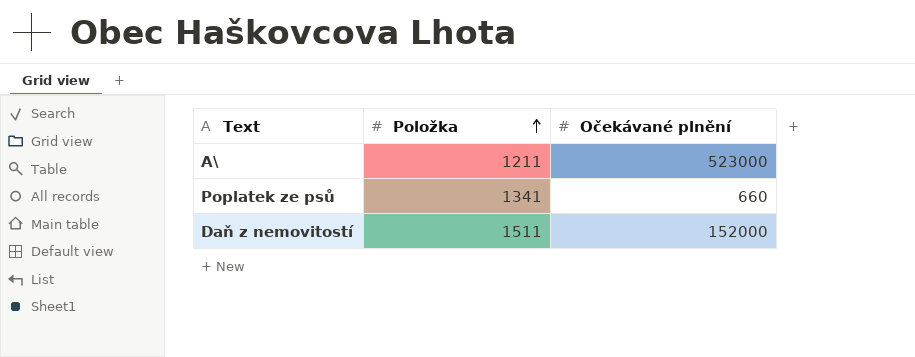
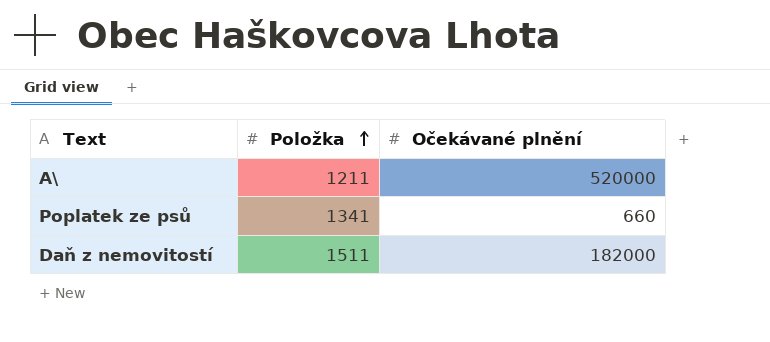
A\ | Očekávané plnění: 523000 -> 520000
Daň z nemovitostí | Očekávané plnění: 152000 -> 182000

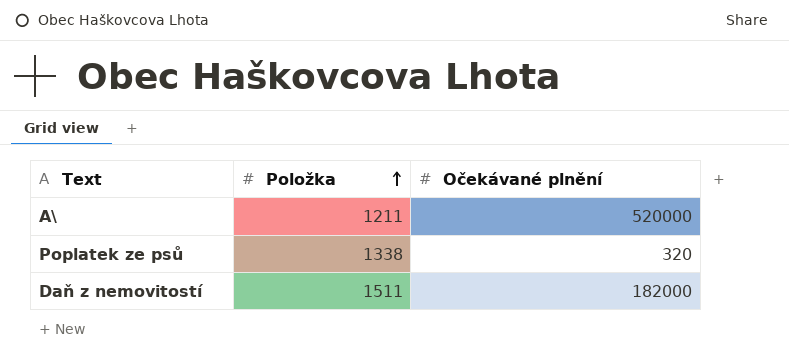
Poplatek ze psů | Položka: 1341 -> 1338
Poplatek ze psů | Očekávané plnění: 660 -> 320

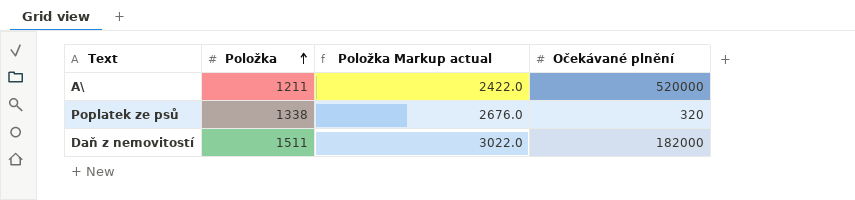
column Položka Markup actual | formula: none -> [Položka] * 2

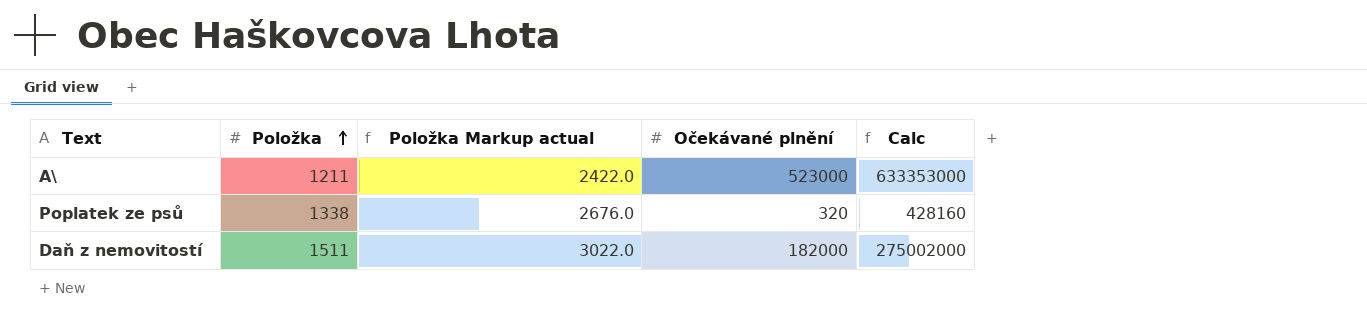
column Calc | formula: none -> [Položka] * [Očekávané plnění]
A\ | Očekávané plnění: 520000 -> 523000

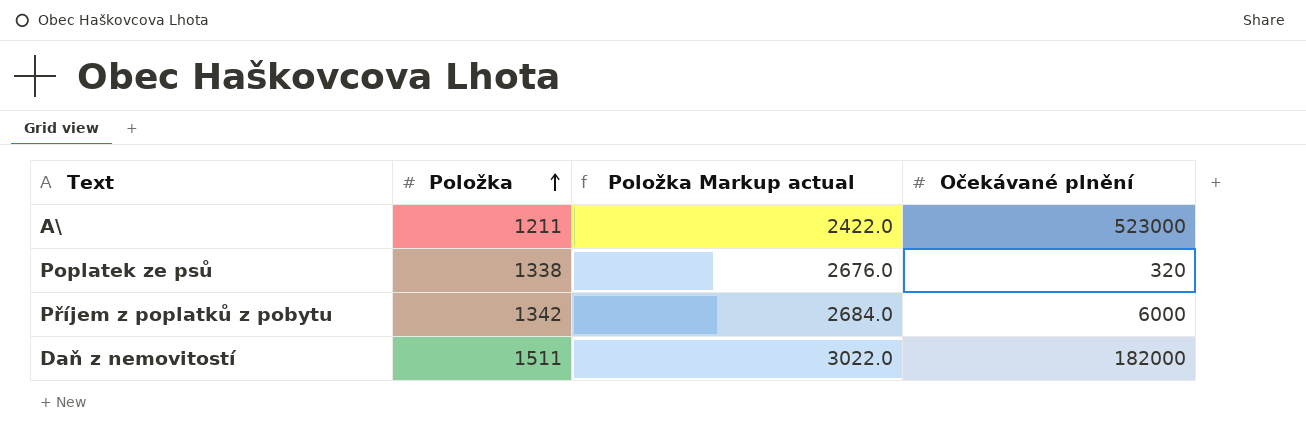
column Calc | formula: [Položka] * [Očekávané plnění] -> none
row Příjem z poplatků z pobytu: none -> 1342 | 2684.0 | 6000

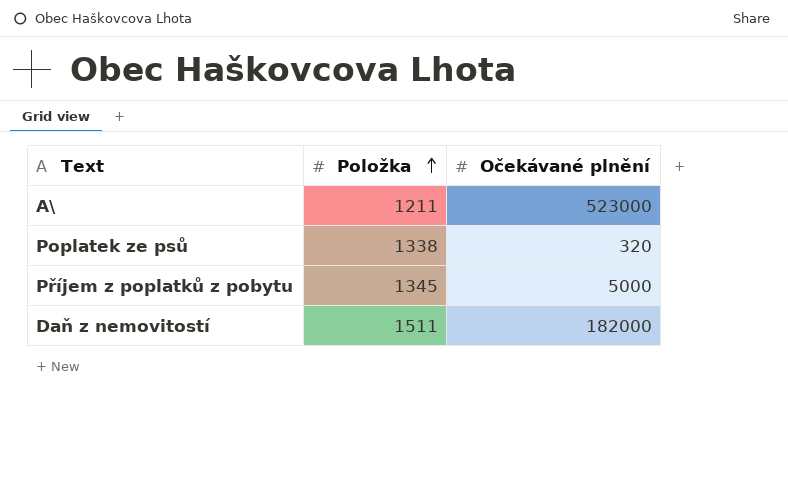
column Položka Markup actual | formula: [Položka] * 2 -> none
Příjem z poplatků z pobytu | Položka: 1342 -> 1345
Příjem z poplatků z pobytu | Očekávané plnění: 6000 -> 5000

